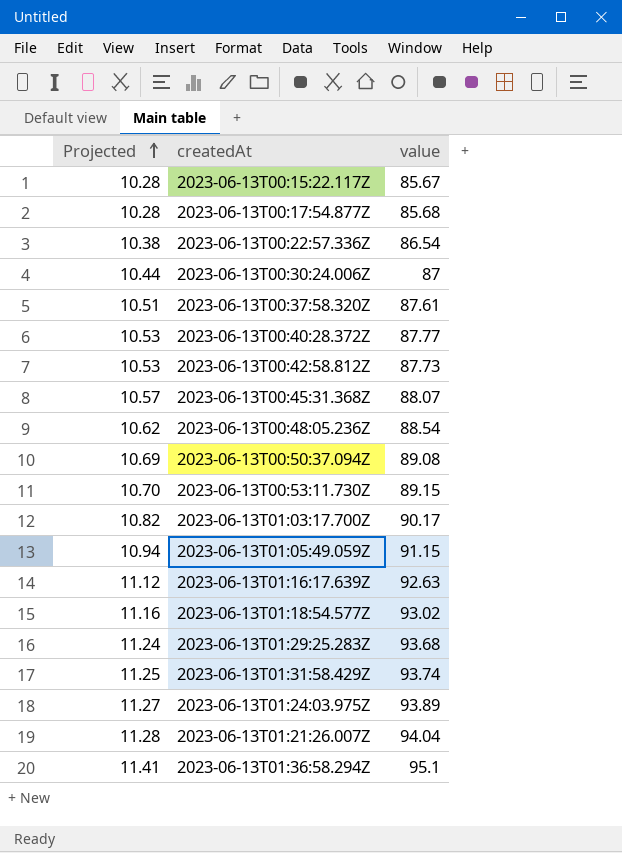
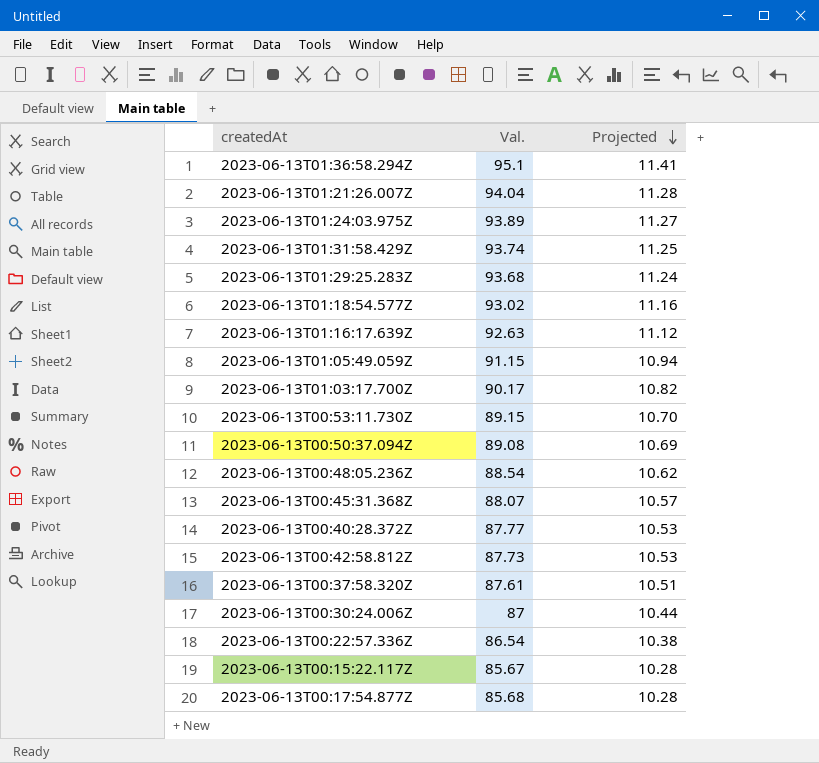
row order: Projected ascending -> Projected descending
column name: value -> Val.
column Projected | position: 1 -> 3

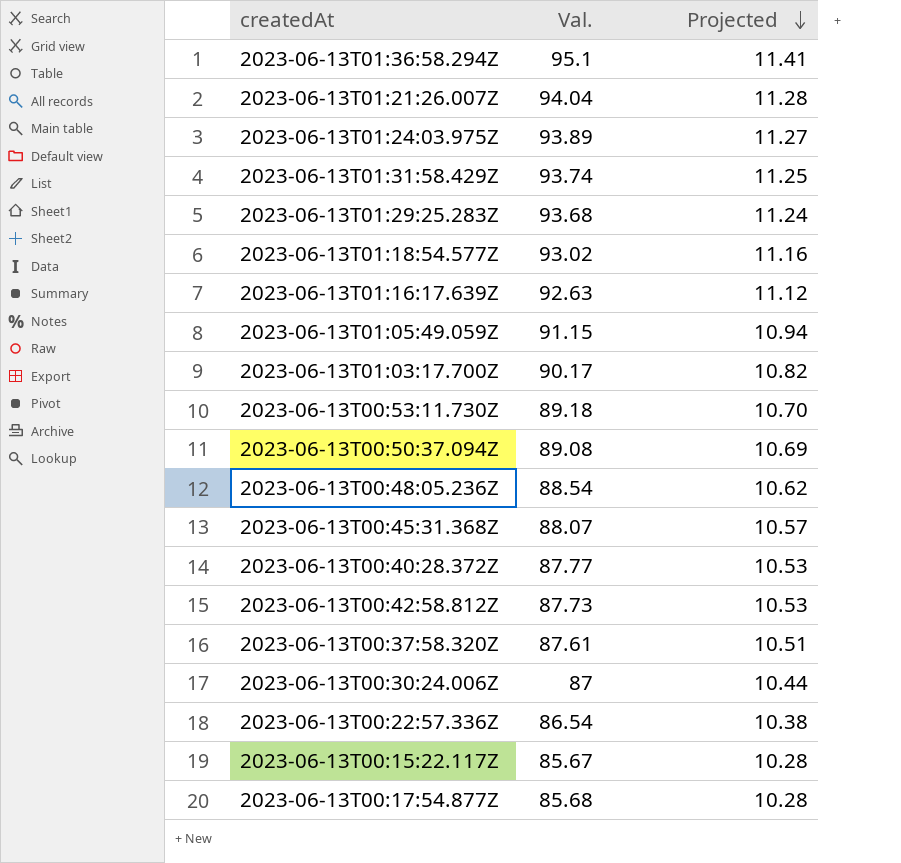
2023-06-13T00:53:11.730Z | Val.: 89.15 -> 89.18

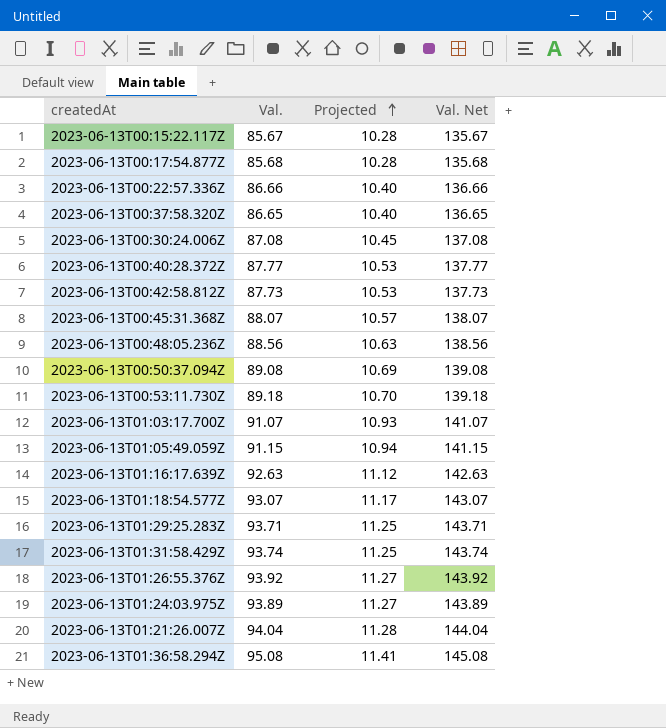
row order: Projected descending -> Projected ascending
column Val. Net | formula: none -> [Val.] + 50
2023-06-13T00:22:57.336Z | Val.: 86.54 -> 86.66
2023-06-13T00:22:57.336Z | Projected: 10.38 -> 10.40
2023-06-13T00:37:58.320Z | Val.: 87.61 -> 86.65
2023-06-13T00:37:58.320Z | Projected: 10.51 -> 10.40
2023-06-13T00:30:24.006Z | Val.: 87 -> 87.08
2023-06-13T00:30:24.006Z | Projected: 10.44 -> 10.45
2023-06-13T00:48:05.236Z | Val.: 88.54 -> 88.56
2023-06-13T00:48:05.236Z | Projected: 10.62 -> 10.63
2023-06-13T01:03:17.700Z | Val.: 90.17 -> 91.07
2023-06-13T01:03:17.700Z | Projected: 10.82 -> 10.93
2023-06-13T01:18:54.577Z | Val.: 93.02 -> 93.07
2023-06-13T01:18:54.577Z | Projected: 11.16 -> 11.17
2023-06-13T01:29:25.283Z | Val.: 93.68 -> 93.71
2023-06-13T01:29:25.283Z | Projected: 11.24 -> 11.25
row 2023-06-13T01:26:55.376Z: none -> 93.92 | 11.27 | 143.92
2023-06-13T01:36:58.294Z | Val.: 95.1 -> 95.08

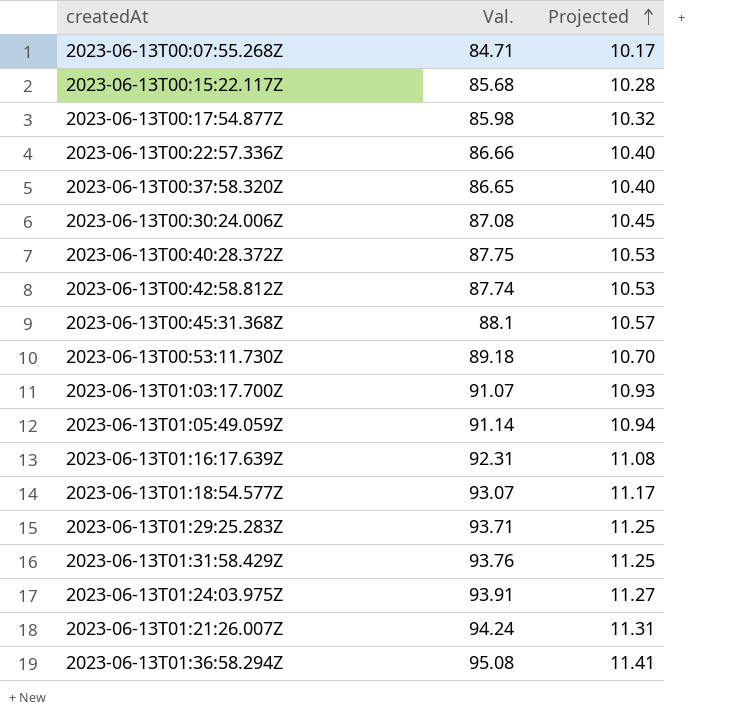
column Val. Net | formula: [Val.] + 50 -> none
row 2023-06-13T00:48:05.236Z: 88.56 | 10.63 | 138.56 -> none
row 2023-06-13T00:50:37.094Z: 89.08 | 10.69 | 139.08 -> none
row 2023-06-13T01:26:55.376Z: 93.92 | 11.27 | 143.92 -> none
row 2023-06-13T00:07:55.268Z: none -> 84.71 | 10.17
2023-06-13T00:15:22.117Z | Val.: 85.67 -> 85.68
2023-06-13T00:17:54.877Z | Val.: 85.68 -> 85.98
2023-06-13T00:17:54.877Z | Projected: 10.28 -> 10.32
2023-06-13T00:40:28.372Z | Val.: 87.77 -> 87.75
2023-06-13T00:42:58.812Z | Val.: 87.73 -> 87.74
2023-06-13T00:45:31.368Z | Val.: 88.07 -> 88.1
2023-06-13T01:05:49.059Z | Val.: 91.15 -> 91.14
2023-06-13T01:16:17.639Z | Val.: 92.63 -> 92.31
2023-06-13T01:16:17.639Z | Projected: 11.12 -> 11.08
2023-06-13T01:31:58.429Z | Val.: 93.74 -> 93.76
2023-06-13T01:24:03.975Z | Val.: 93.89 -> 93.91
2023-06-13T01:21:26.007Z | Val.: 94.04 -> 94.24
2023-06-13T01:21:26.007Z | Projected: 11.28 -> 11.31

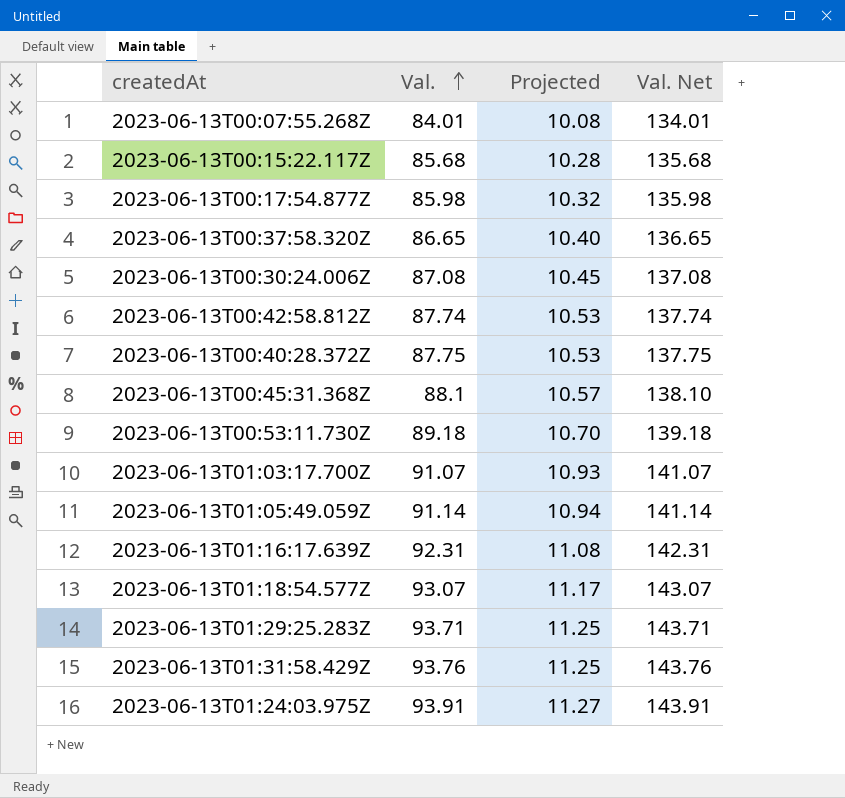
row order: Projected ascending -> Val. ascending
column Val. Net | formula: none -> [Val.] + 50
row 2023-06-13T00:22:57.336Z: 86.66 | 10.40 -> none
row 2023-06-13T01:21:26.007Z: 94.24 | 11.31 -> none
row 2023-06-13T01:36:58.294Z: 95.08 | 11.41 -> none
2023-06-13T00:07:55.268Z | Val.: 84.71 -> 84.01
2023-06-13T00:07:55.268Z | Projected: 10.17 -> 10.08

